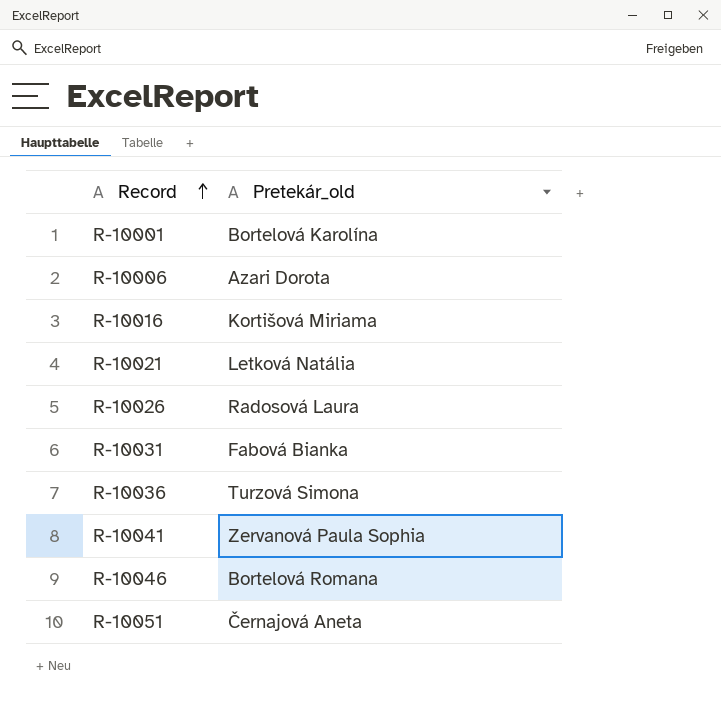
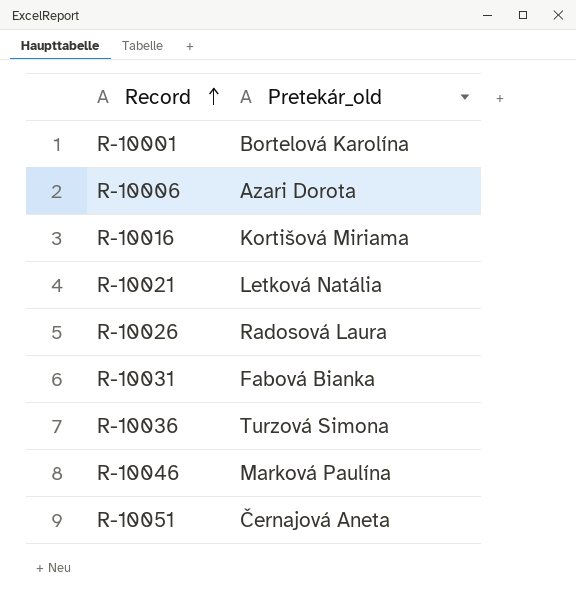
row R-10041: Zervanová Paula Sophia -> none
R-10046 | Pretekár_old: Bortelová Romana -> Marková Paulína

